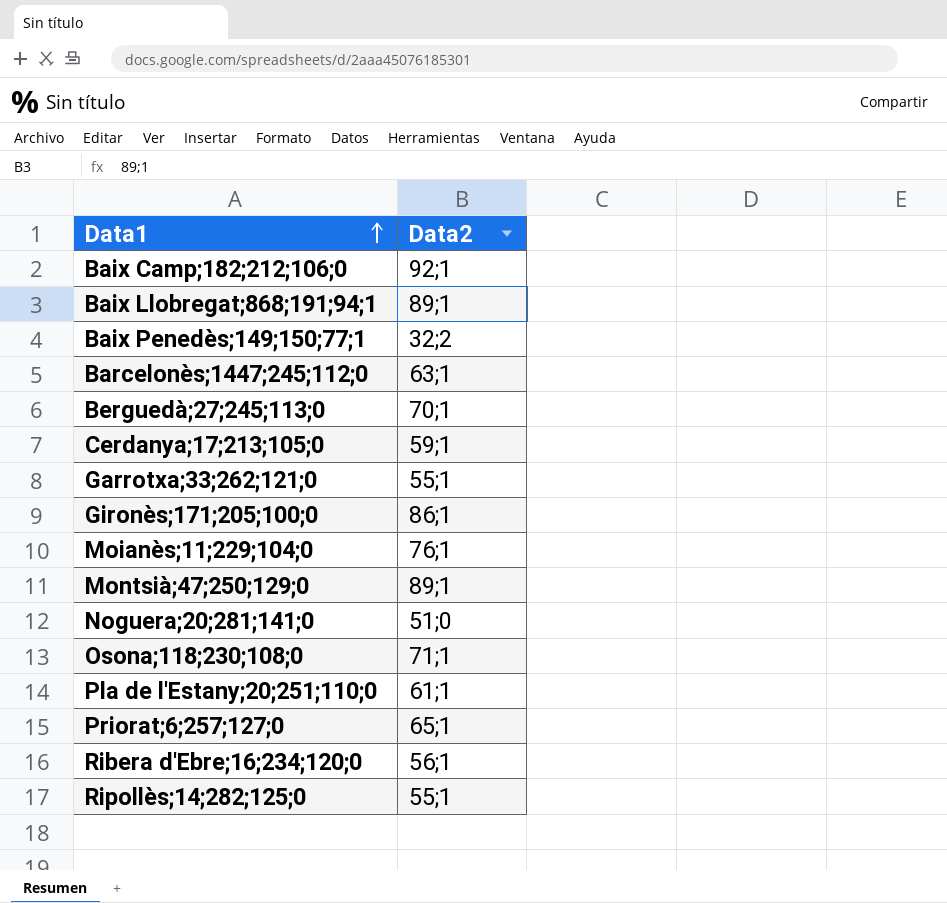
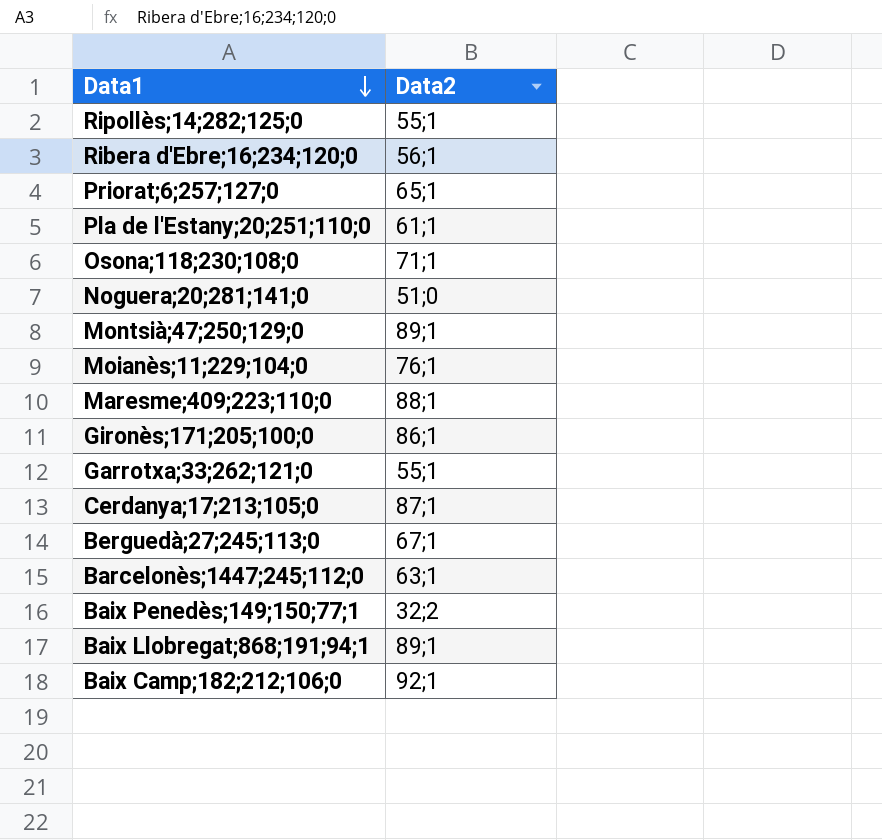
row order: Data1 ascending -> Data1 descending
row Maresme;409;223;110;0: none -> 88;1
Cerdanya;17;213;105;0 | Data2: 59;1 -> 87;1
Berguedà;27;245;113;0 | Data2: 70;1 -> 67;1

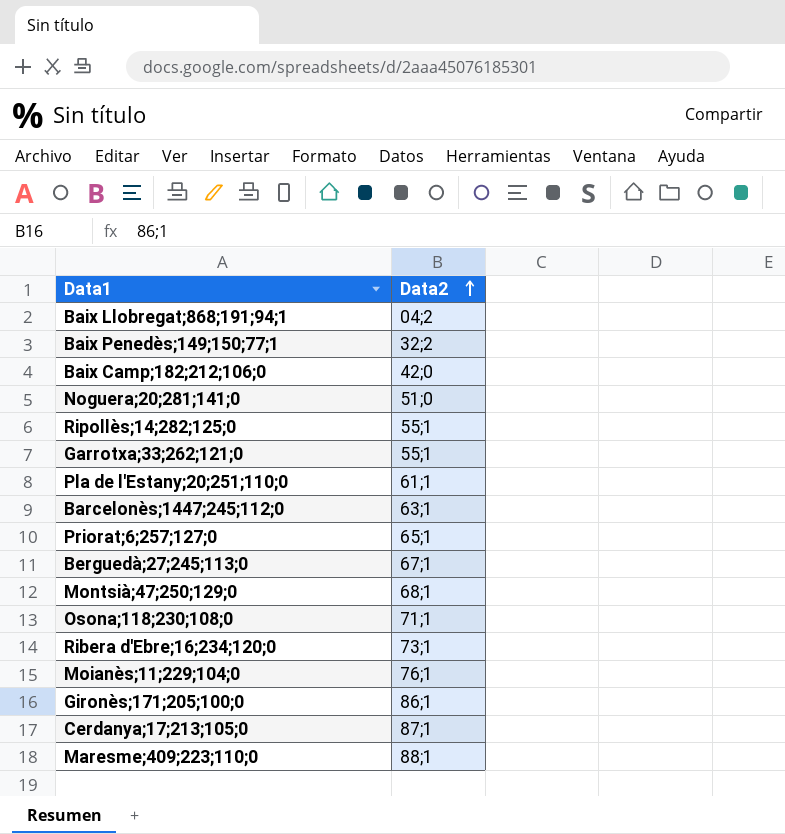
row order: Data1 descending -> Data2 ascending
Baix Llobregat;868;191;94;1 | Data2: 89;1 -> 04;2
Baix Camp;182;212;106;0 | Data2: 92;1 -> 42;0
Montsià;47;250;129;0 | Data2: 89;1 -> 68;1
Ribera d'Ebre;16;234;120;0 | Data2: 56;1 -> 73;1

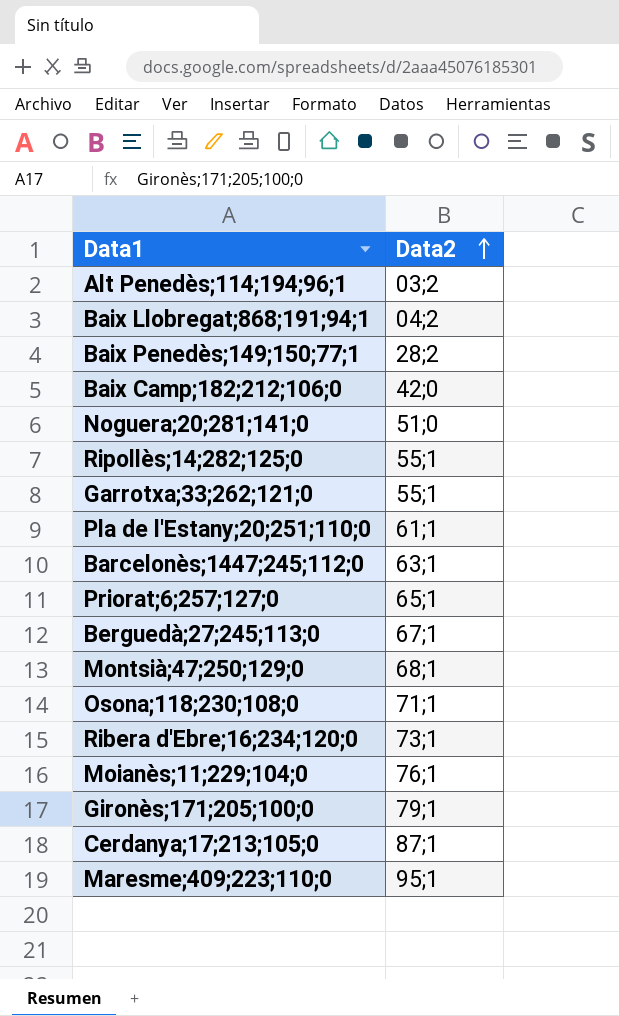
row Alt Penedès;114;194;96;1: none -> 03;2
Baix Penedès;149;150;77;1 | Data2: 32;2 -> 28;2
Gironès;171;205;100;0 | Data2: 86;1 -> 79;1
Maresme;409;223;110;0 | Data2: 88;1 -> 95;1

